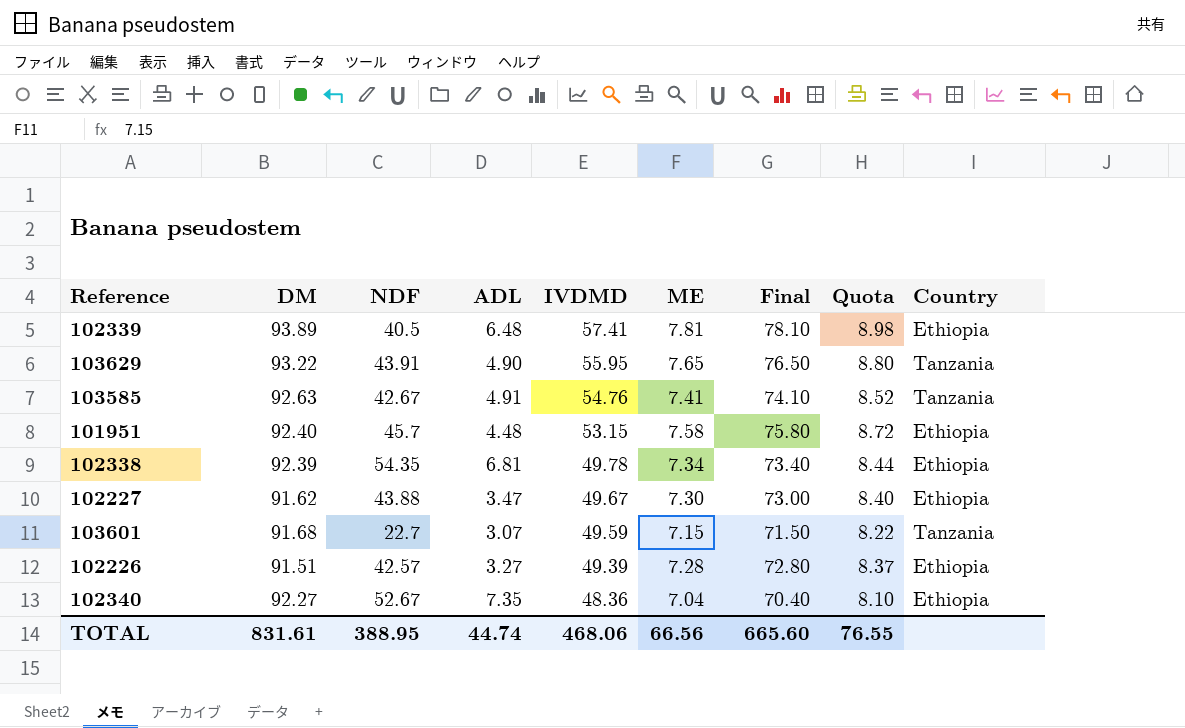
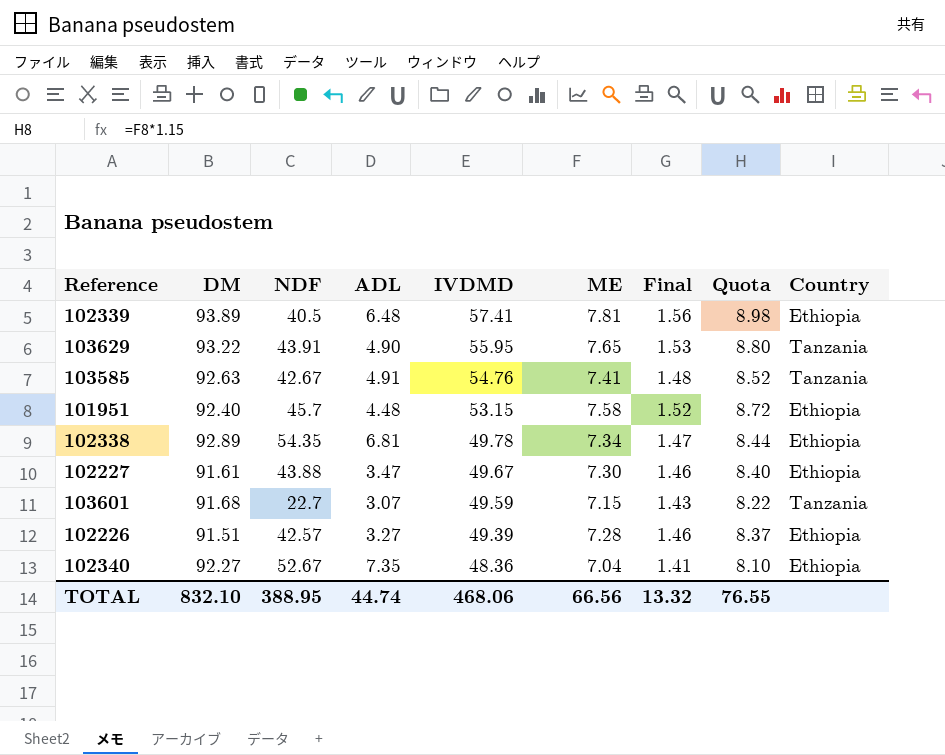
column Final | formula: [ME] * 10 -> [ME] * 0.2
102338 | DM: 92.39 -> 92.89
102227 | DM: 91.62 -> 91.61
TOTAL | DM: 831.61 -> 832.10
TOTAL | Final: 665.60 -> 13.32

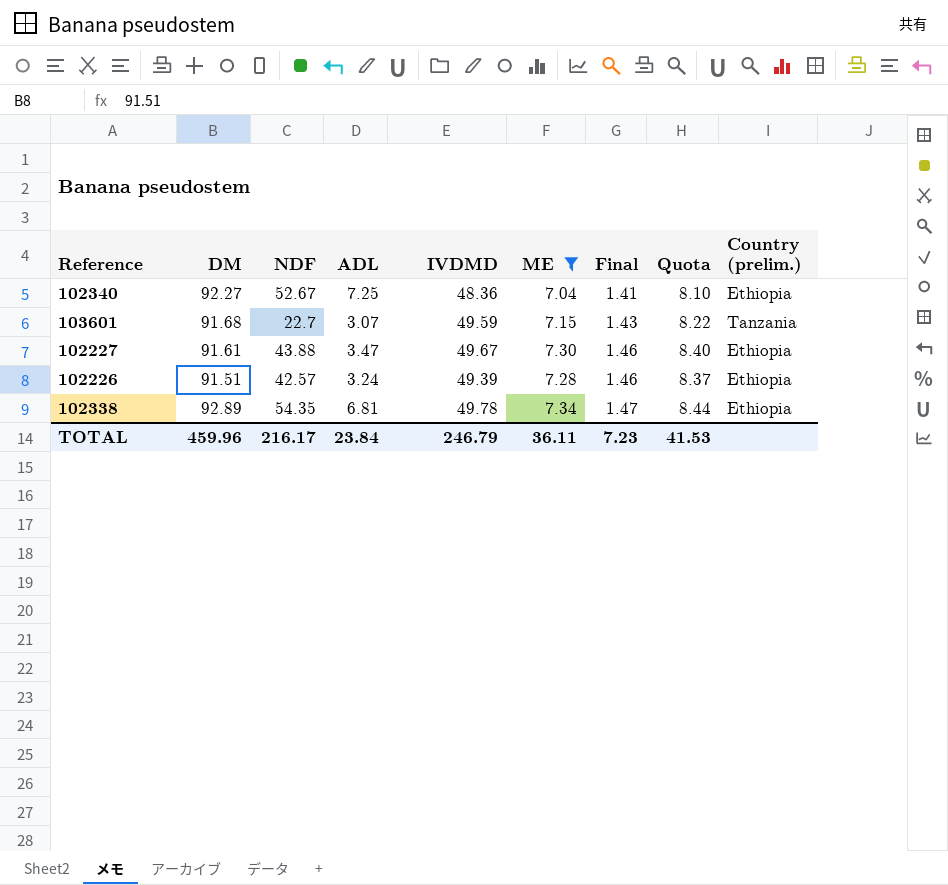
filter: none -> ME <= 7.34
row order: IVDMD descending -> Final ascending
column name: Country -> Country (prelim.)
102340 | ADL: 7.35 -> 7.25
102226 | ADL: 3.27 -> 3.24
TOTAL | DM: 832.10 -> 459.96
TOTAL | NDF: 388.95 -> 216.17
TOTAL | ADL: 44.74 -> 23.84
TOTAL | IVDMD: 468.06 -> 246.79
TOTAL | ME: 66.56 -> 36.11
TOTAL | Final: 13.32 -> 7.23
TOTAL | Quota: 76.55 -> 41.53

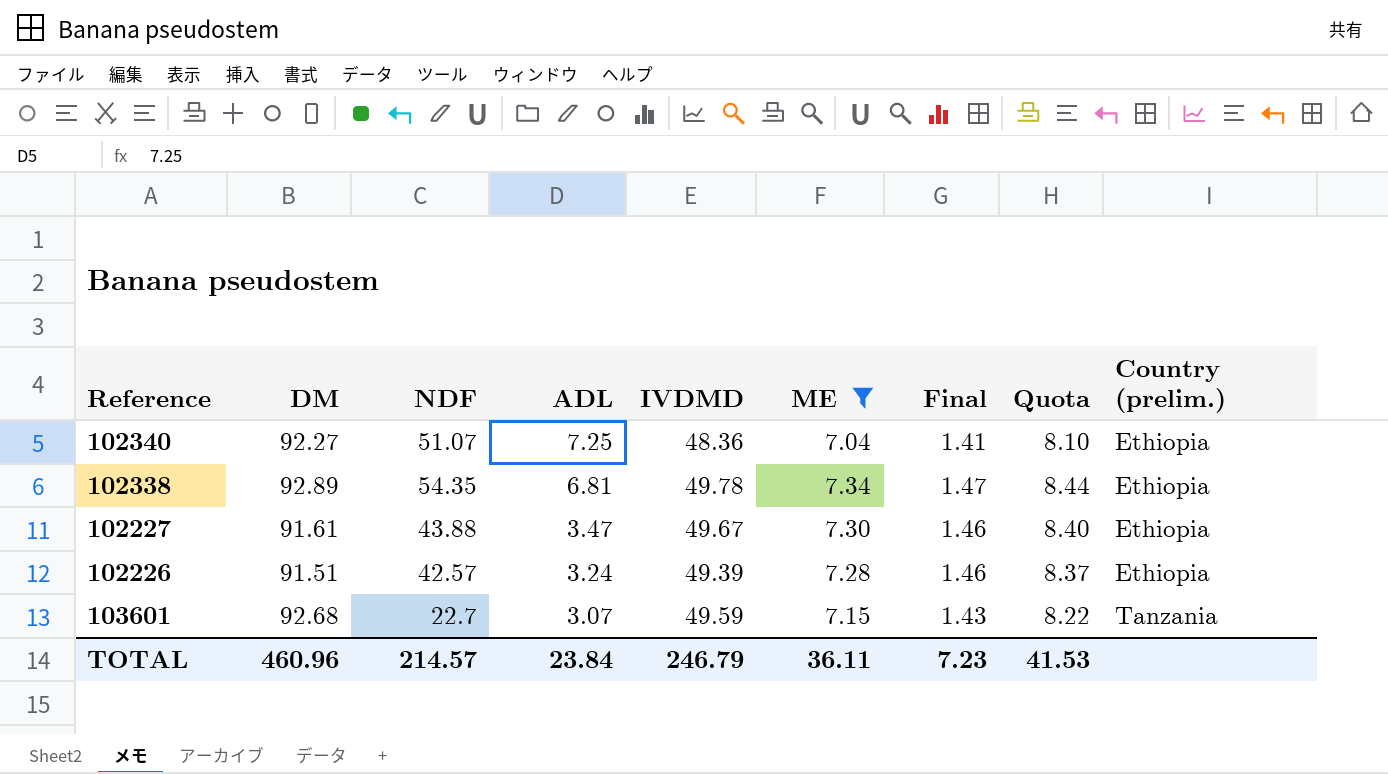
row order: Final ascending -> ADL descending
102340 | NDF: 52.67 -> 51.07
103601 | DM: 91.68 -> 92.68
TOTAL | DM: 459.96 -> 460.96
TOTAL | NDF: 216.17 -> 214.57

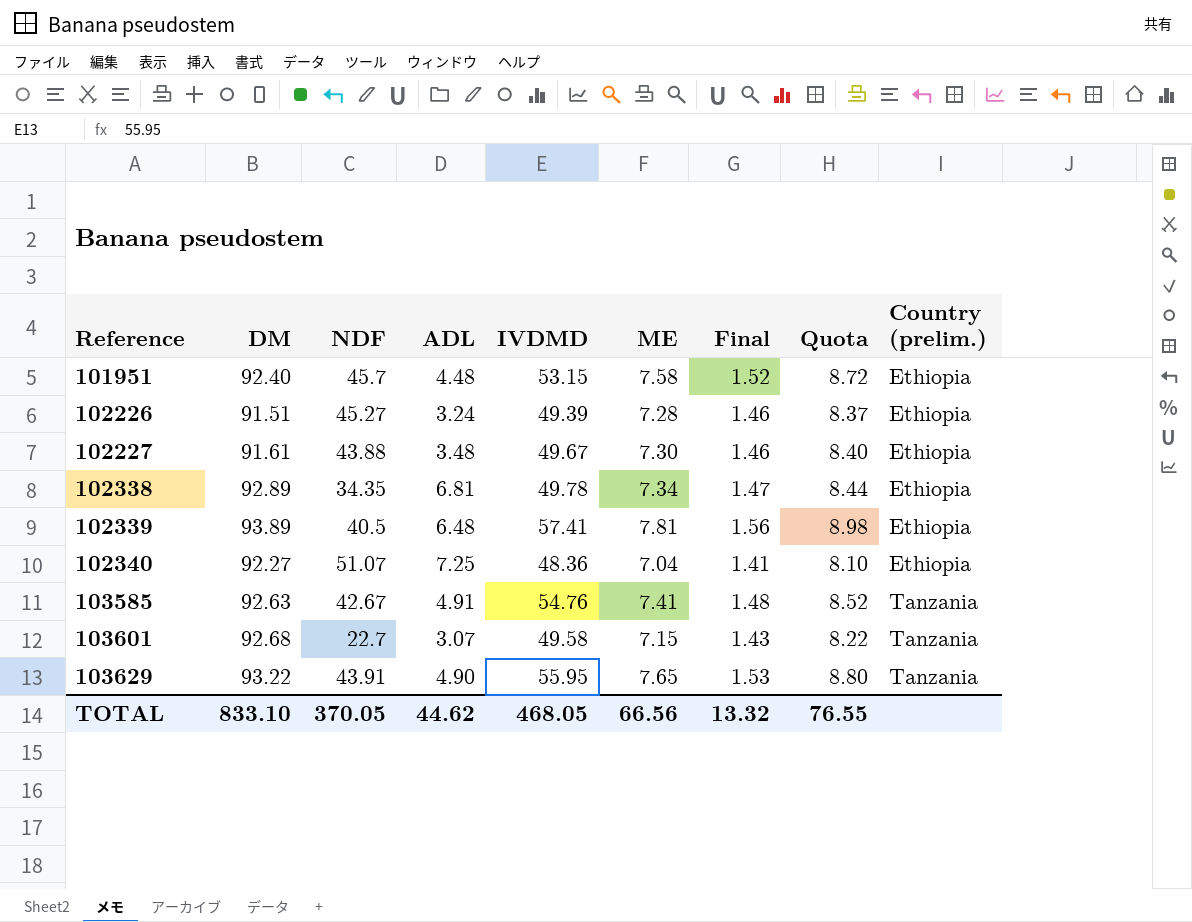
filter: ME <= 7.34 -> none
row order: ADL descending -> Reference ascending
102226 | NDF: 42.57 -> 45.27
102227 | ADL: 3.47 -> 3.48
102338 | NDF: 54.35 -> 34.35
103601 | IVDMD: 49.59 -> 49.58
TOTAL | DM: 460.96 -> 833.10
TOTAL | NDF: 214.57 -> 370.05
TOTAL | ADL: 23.84 -> 44.62
TOTAL | IVDMD: 246.79 -> 468.05
TOTAL | ME: 36.11 -> 66.56
TOTAL | Final: 7.23 -> 13.32
TOTAL | Quota: 41.53 -> 76.55

